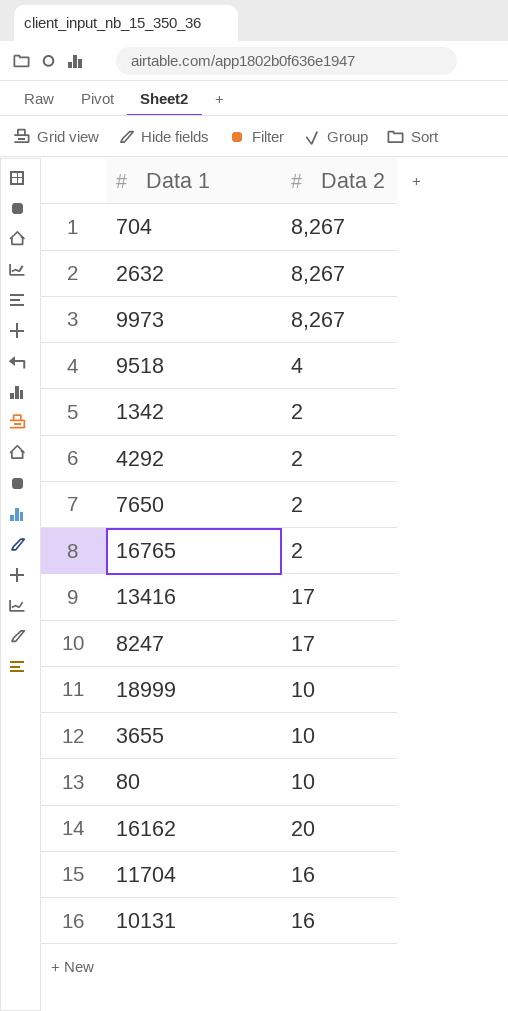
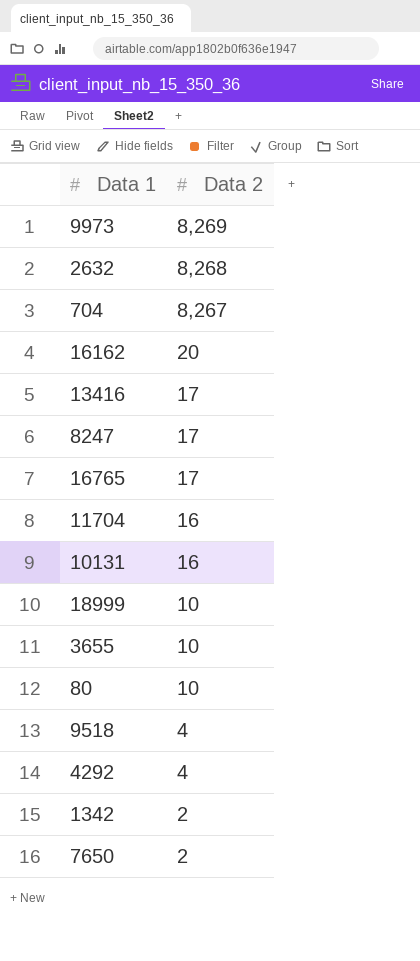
row order: none -> Data 2 descending
9973 | Data 2: 8,267 -> 8,269
2632 | Data 2: 8,267 -> 8,268
16765 | Data 2: 2 -> 17
4292 | Data 2: 2 -> 4

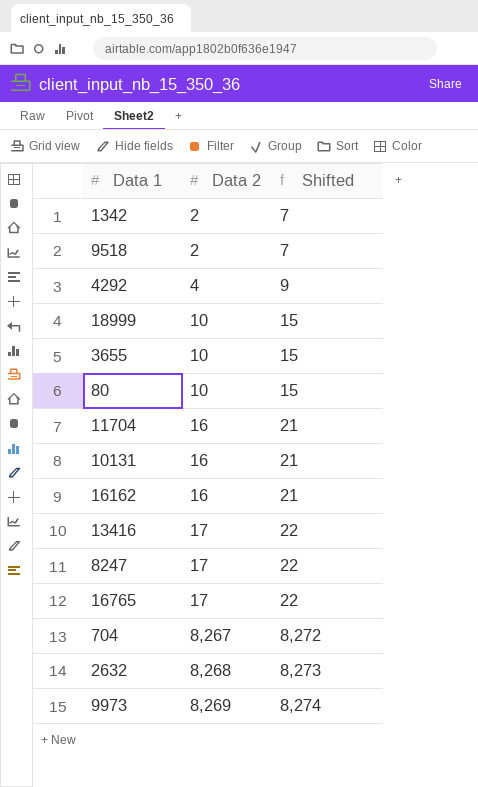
row order: Data 2 descending -> Data 2 ascending
column Shifted | formula: none -> [Data 2] + 5
row 7650: 2 -> none
9518 | Data 2: 4 -> 2
16162 | Data 2: 20 -> 16

